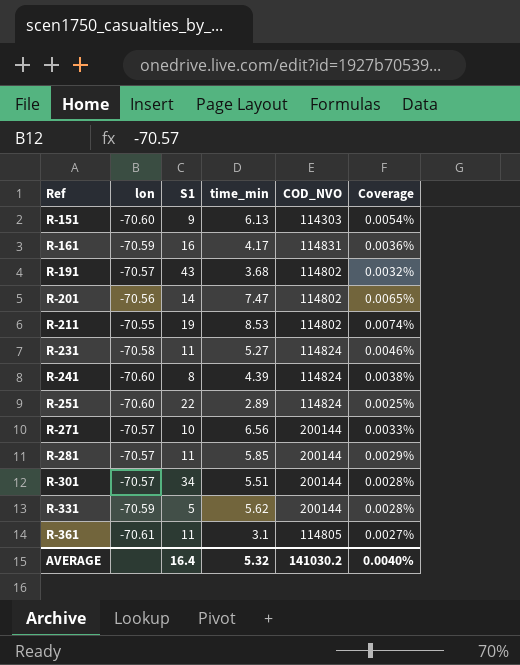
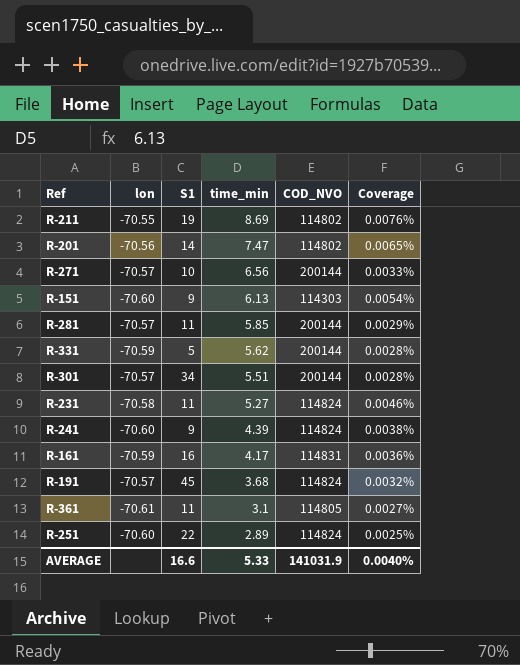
row order: Ref ascending -> time_min descending
R-211 | time_min: 8.53 -> 8.69
R-211 | Coverage: 0.0074% -> 0.0076%
R-241 | S1: 8 -> 9
R-191 | S1: 43 -> 45
R-191 | COD_NVO: 114802 -> 114824
AVERAGE | S1: 16.4 -> 16.6
AVERAGE | time_min: 5.32 -> 5.33
AVERAGE | COD_NVO: 141030.2 -> 141031.9

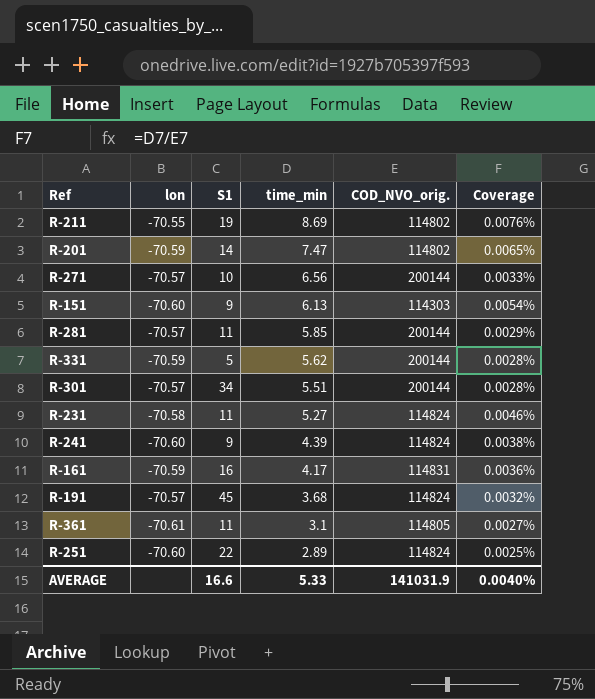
column name: COD_NVO -> COD_NVO_orig.
R-201 | lon: -70.56 -> -70.59

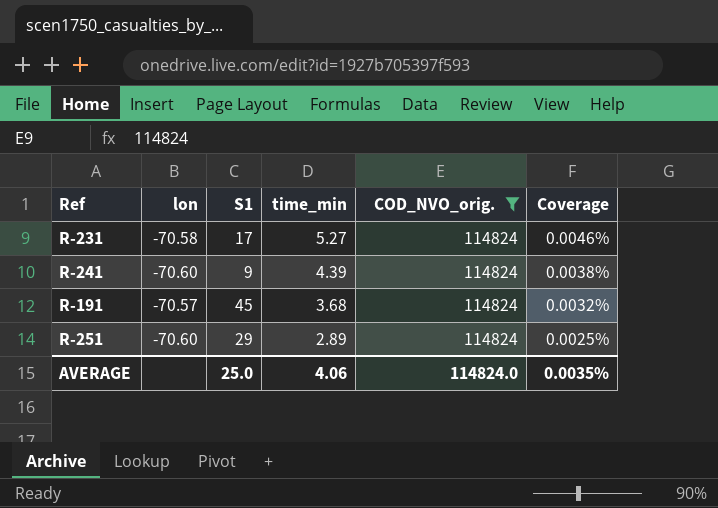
filter: none -> COD_NVO_orig. = 114824
R-231 | S1: 11 -> 17
R-251 | S1: 22 -> 29
AVERAGE | S1: 16.6 -> 25.0
AVERAGE | time_min: 5.33 -> 4.06
AVERAGE | COD_NVO_orig.: 141031.9 -> 114824.0
AVERAGE | Coverage: 0.0040% -> 0.0035%

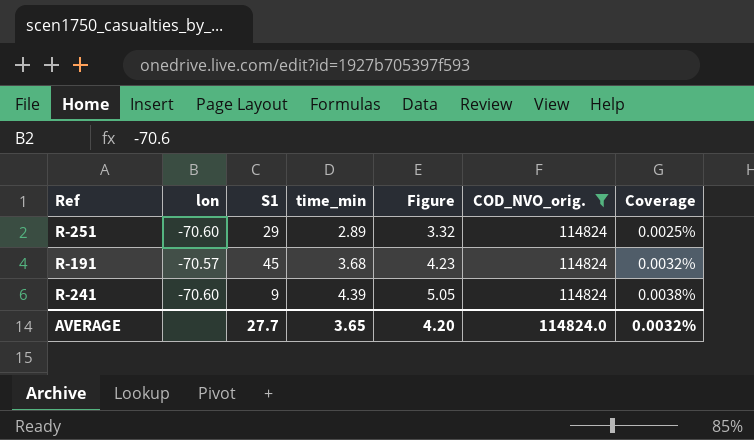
row order: time_min descending -> time_min ascending
column Figure | formula: none -> [time_min] * 1.15
row R-231: -70.58 | 17 | 5.27 | 114824 | 0.0046% -> none
AVERAGE | S1: 25.0 -> 27.7
AVERAGE | time_min: 4.06 -> 3.65
AVERAGE | Coverage: 0.0035% -> 0.0032%

